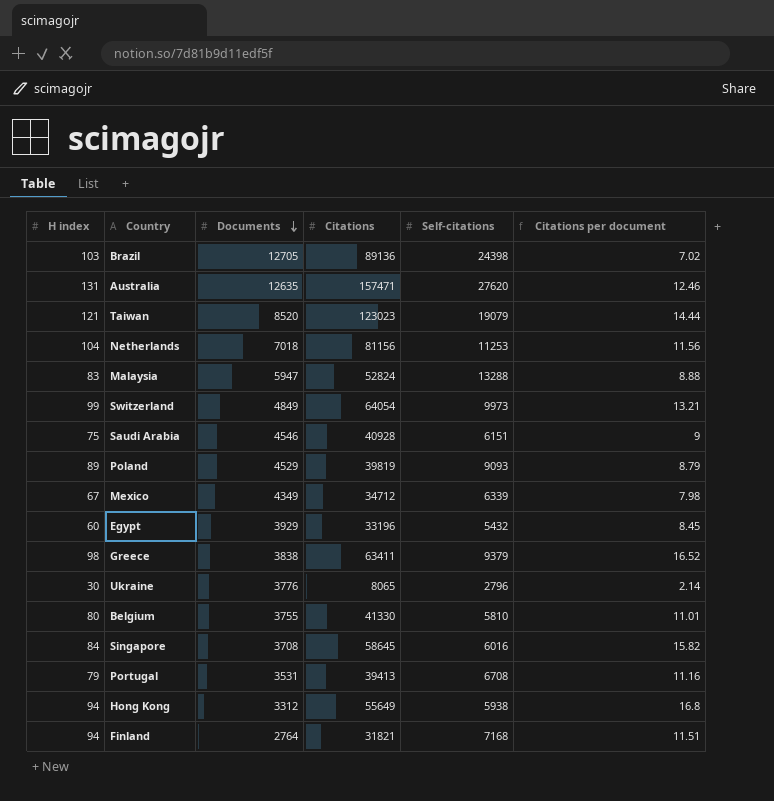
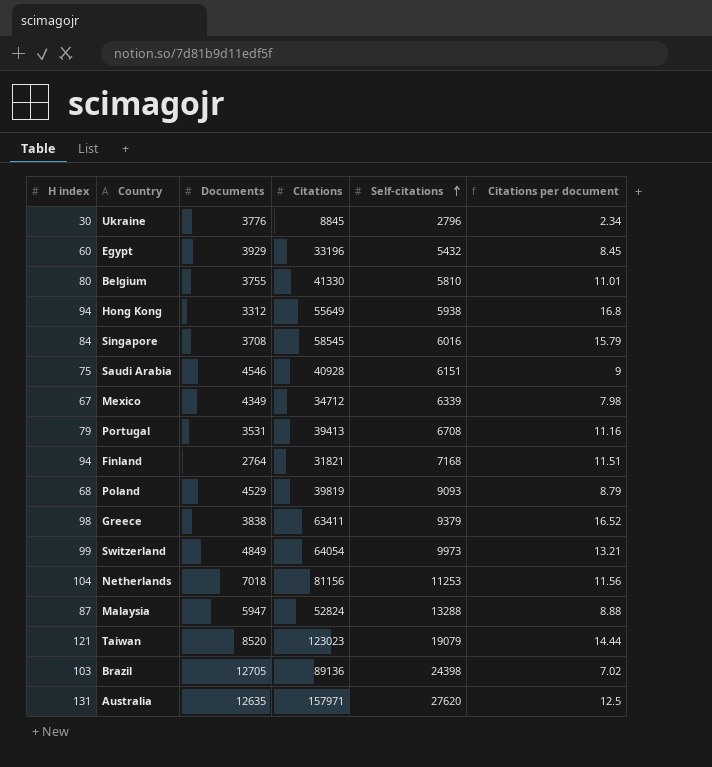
row order: Documents descending -> Self-citations ascending
Ukraine | Citations: 8065 -> 8845
Ukraine | Citations per document: 2.14 -> 2.34
Singapore | Citations: 58645 -> 58545
Singapore | Citations per document: 15.82 -> 15.79
Poland | H index: 89 -> 68
Malaysia | H index: 83 -> 87
Australia | Citations: 157471 -> 157971
Australia | Citations per document: 12.46 -> 12.5

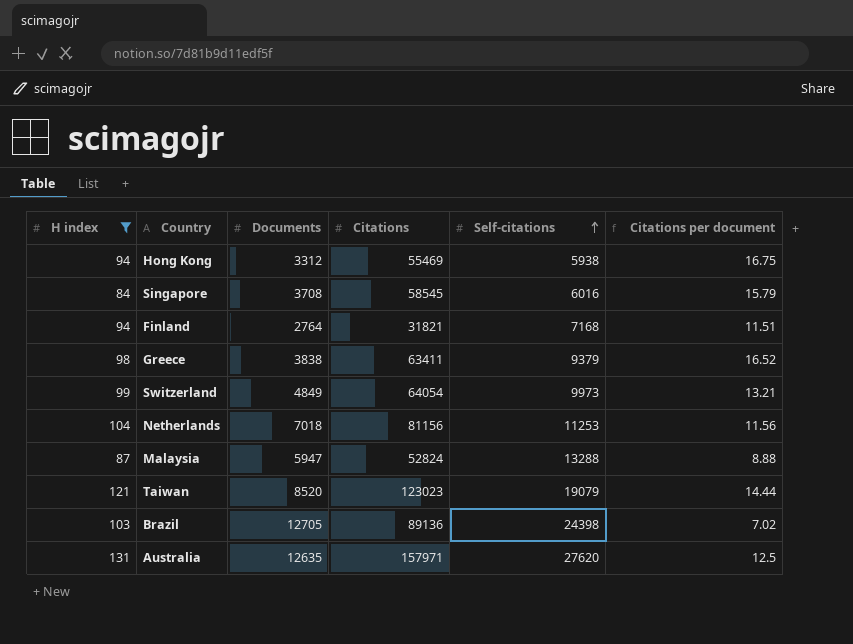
filter: none -> H index >= 84
Hong Kong | Citations: 55649 -> 55469
Hong Kong | Citations per document: 16.8 -> 16.75

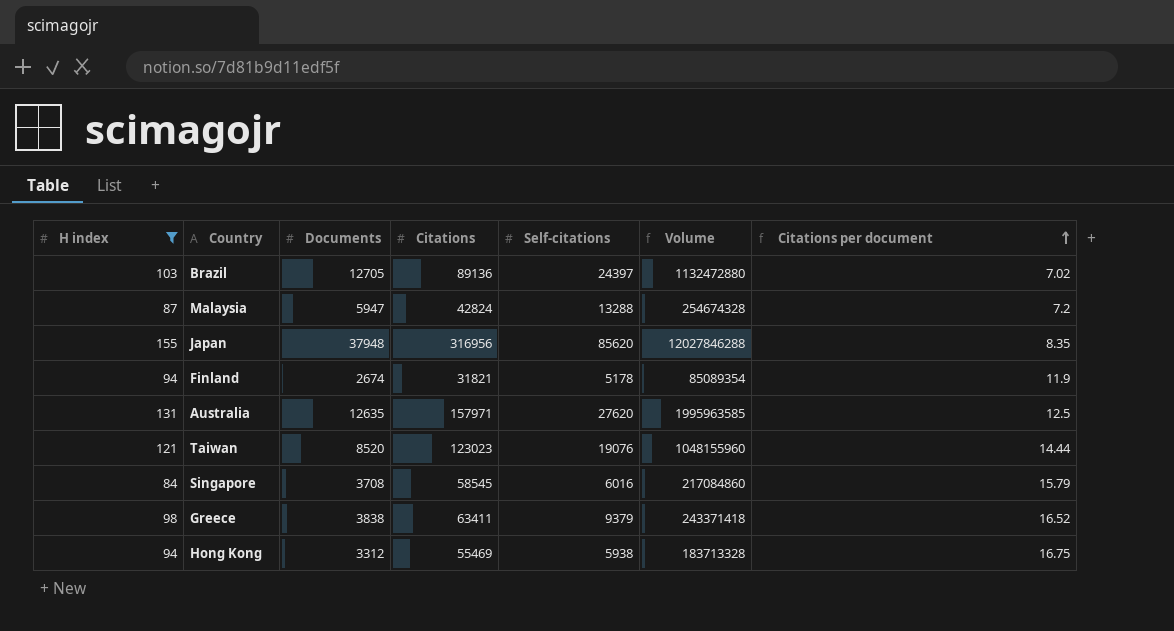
row order: Self-citations ascending -> Citations per document ascending
column Volume | formula: none -> [Documents] * [Citations]
row Switzerland: 99 | 4849 | 64054 | 9973 | 13.21 -> none
row Netherlands: 104 | 7018 | 81156 | 11253 | 11.56 -> none
Brazil | Self-citations: 24398 -> 24397
Malaysia | Citations: 52824 -> 42824
Malaysia | Citations per document: 8.88 -> 7.2
row Japan: none -> 155 | 37948 | 316956 | 85620 | 12027846288 | 8.35
Finland | Documents: 2764 -> 2674
Finland | Self-citations: 7168 -> 5178
Finland | Citations per document: 11.51 -> 11.9
Taiwan | Self-citations: 19079 -> 19076

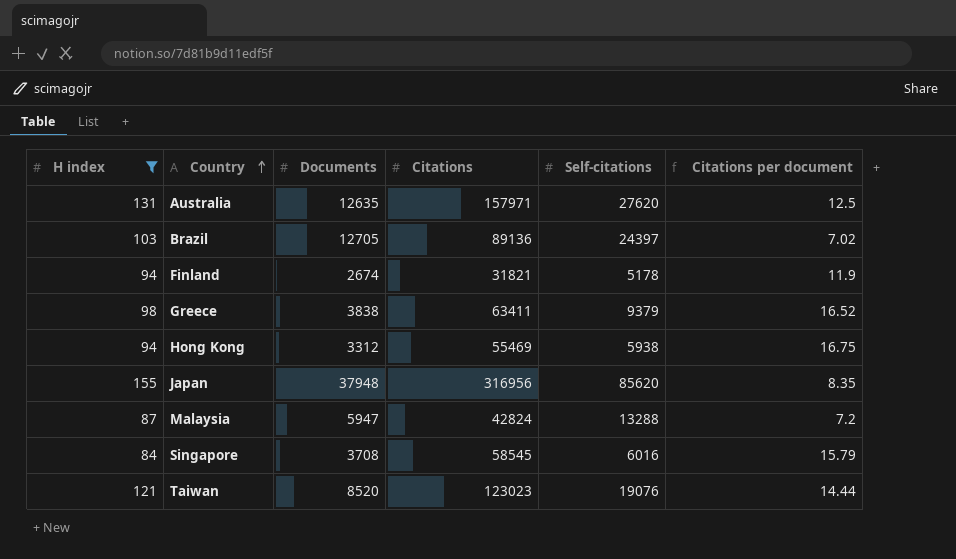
row order: Citations per document ascending -> Country ascending
column Volume | formula: [Documents] * [Citations] -> none

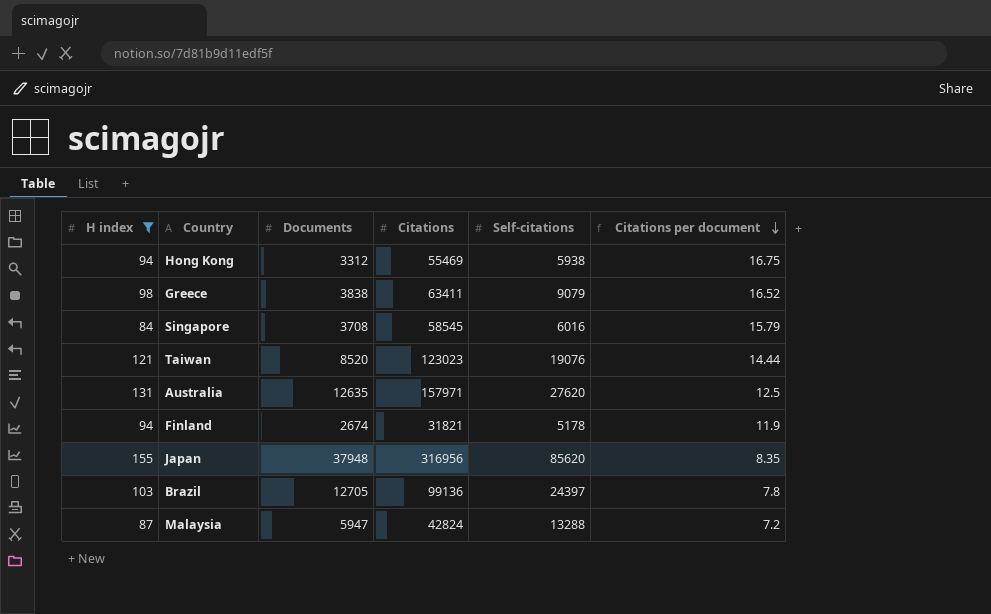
row order: Country ascending -> Citations per document descending
Greece | Self-citations: 9379 -> 9079
Brazil | Citations: 89136 -> 99136
Brazil | Citations per document: 7.02 -> 7.8

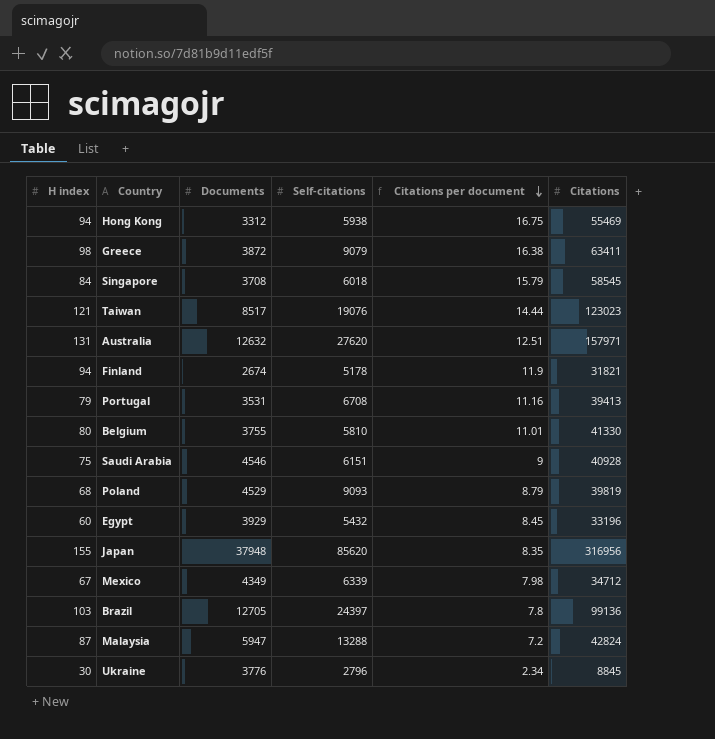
filter: H index >= 84 -> none
column Citations | position: 4 -> 6
Greece | Documents: 3838 -> 3872
Greece | Citations per document: 16.52 -> 16.38
Singapore | Self-citations: 6016 -> 6018
Taiwan | Documents: 8520 -> 8517
Australia | Documents: 12635 -> 12632
Australia | Citations per document: 12.5 -> 12.51

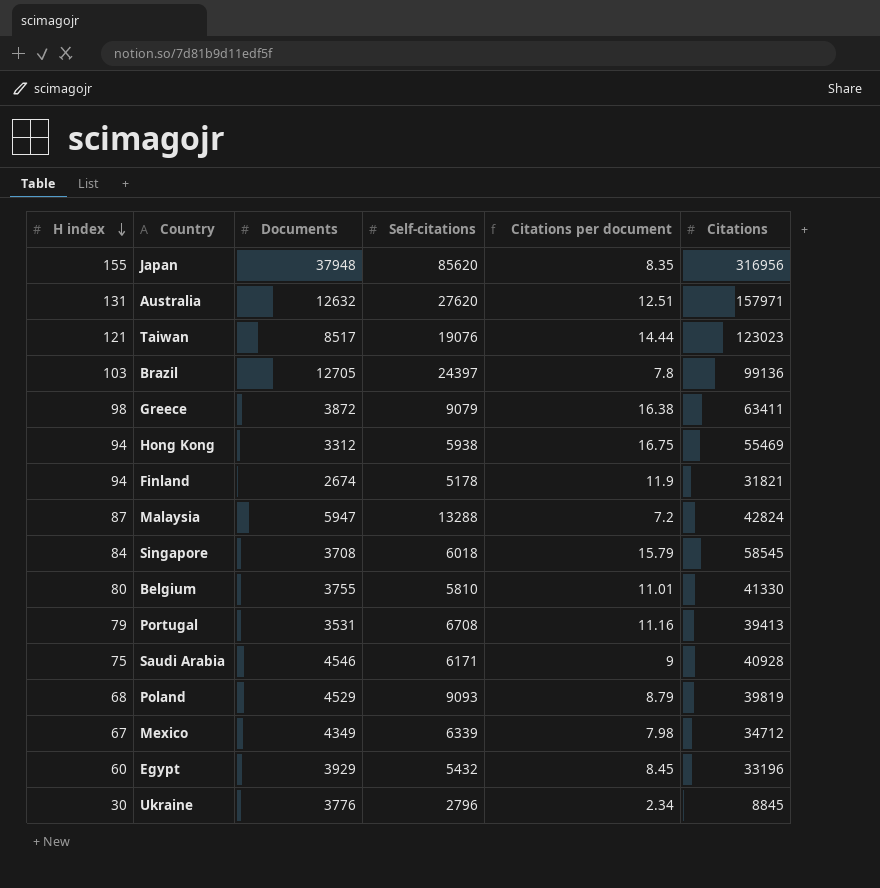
row order: Citations per document descending -> H index descending
Saudi Arabia | Self-citations: 6151 -> 6171

